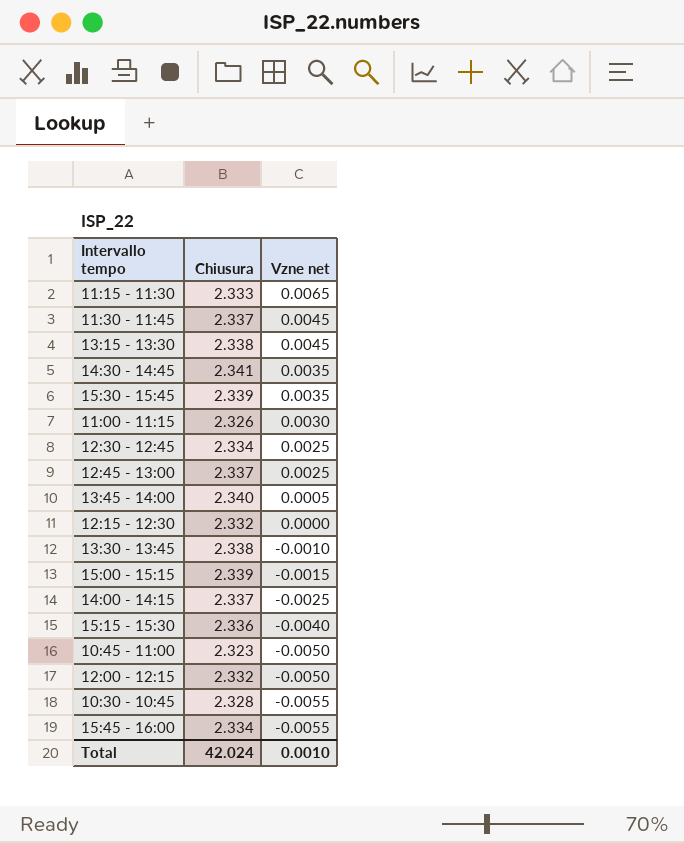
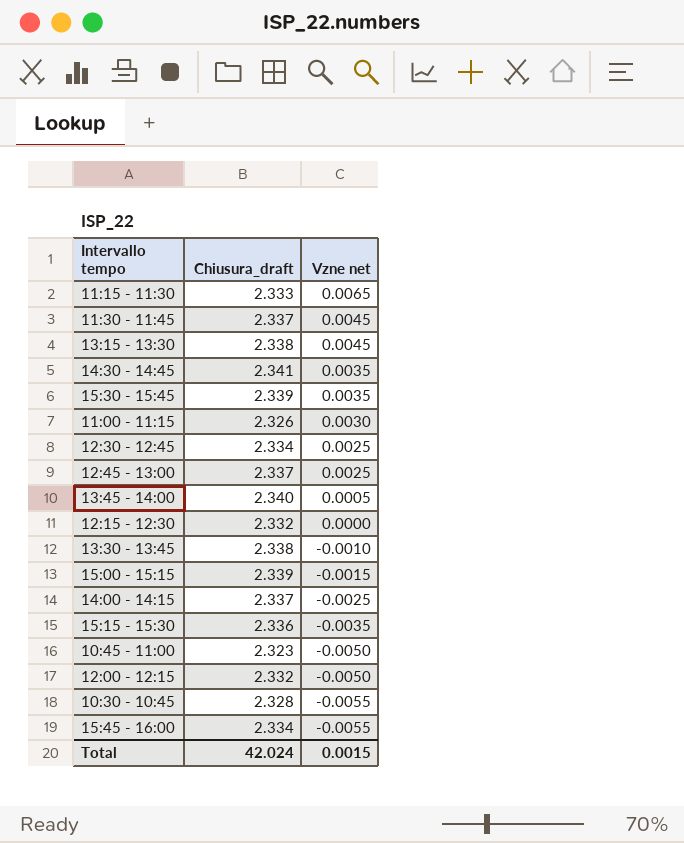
column name: Chiusura -> Chiusura_draft
15:15 - 15:30 | Vzne net: -0.0040 -> -0.0035
Total | Vzne net: 0.0010 -> 0.0015

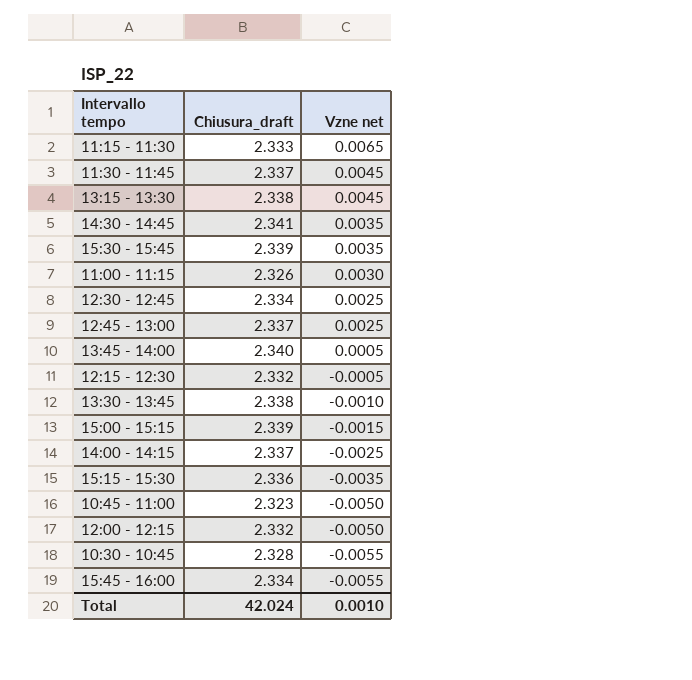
12:15 - 12:30 | Vzne net: 0.0000 -> -0.0005
Total | Vzne net: 0.0015 -> 0.0010

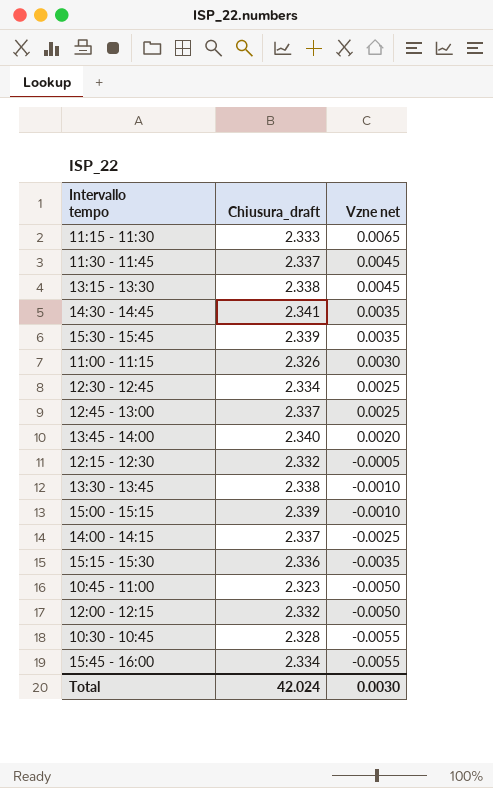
13:45 - 14:00 | Vzne net: 0.0005 -> 0.0020
15:00 - 15:15 | Vzne net: -0.0015 -> -0.0010
Total | Vzne net: 0.0010 -> 0.0030

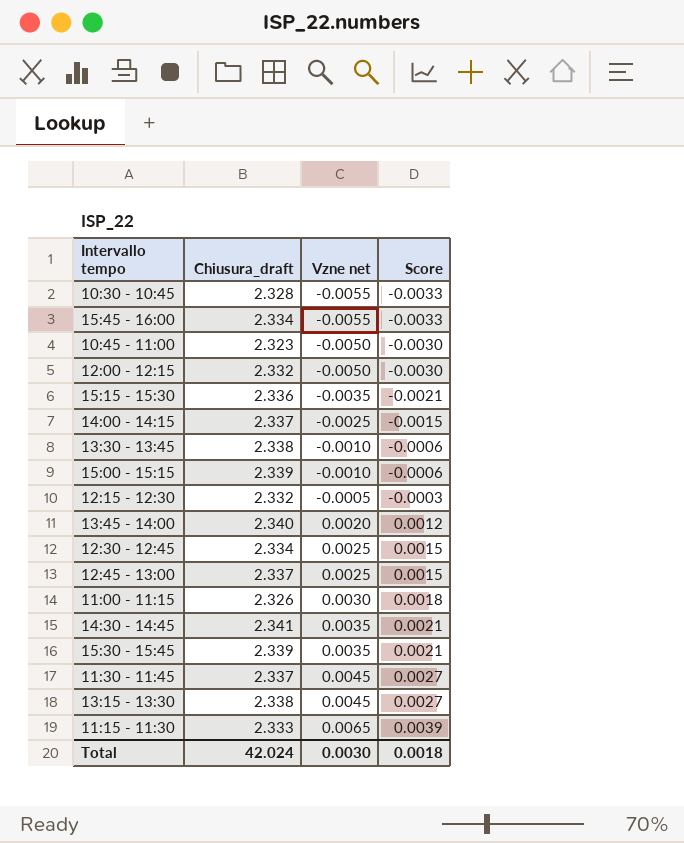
row order: Vzne net descending -> Vzne net ascending
column Score | formula: none -> [Vzne net] * 0.6

